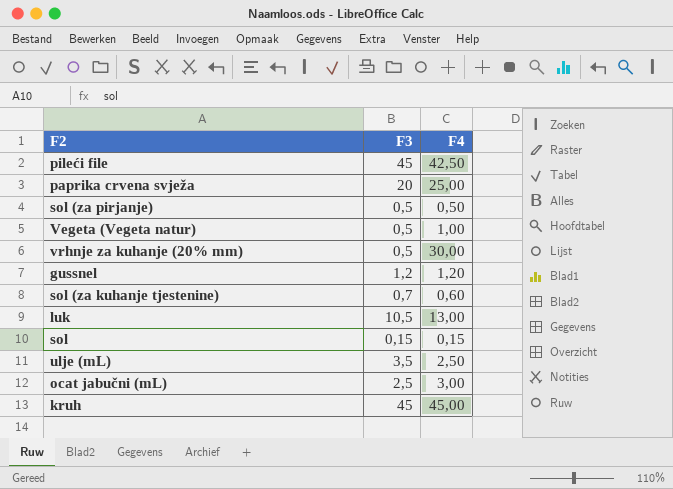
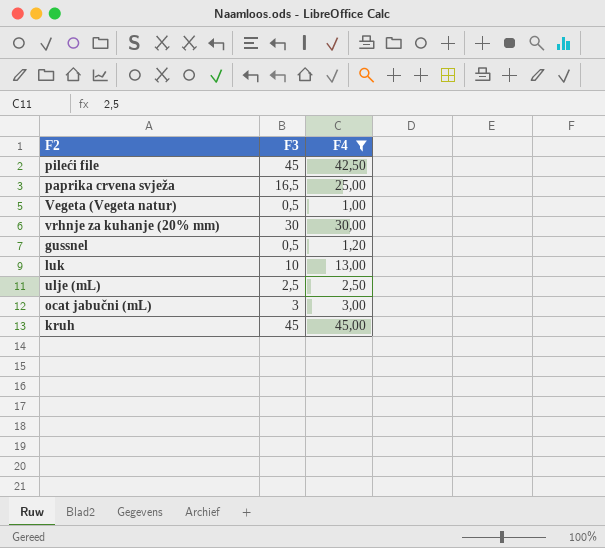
filter: none -> F4 >= 1,00
paprika crvena svježa | F3: 20 -> 16,5
vrhnje za kuhanje (20% mm) | F3: 0,5 -> 30
gussnel | F3: 1,2 -> 0,5
luk | F3: 10,5 -> 10
ulje (mL) | F3: 3,5 -> 2,5
ocat jabučni (mL) | F3: 2,5 -> 3

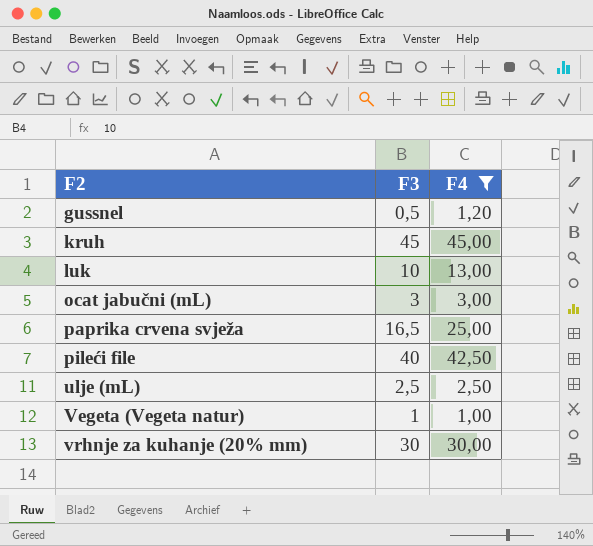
row order: none -> F2 ascending
pileći file | F3: 45 -> 40
Vegeta (Vegeta natur) | F3: 0,5 -> 1

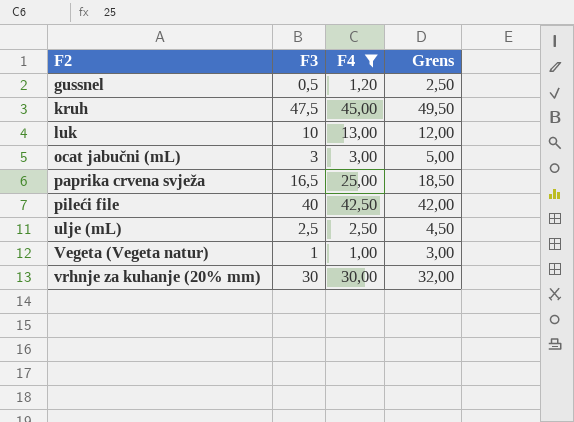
column Grens | formula: none -> [F3] + 2
kruh | F3: 45 -> 47,5

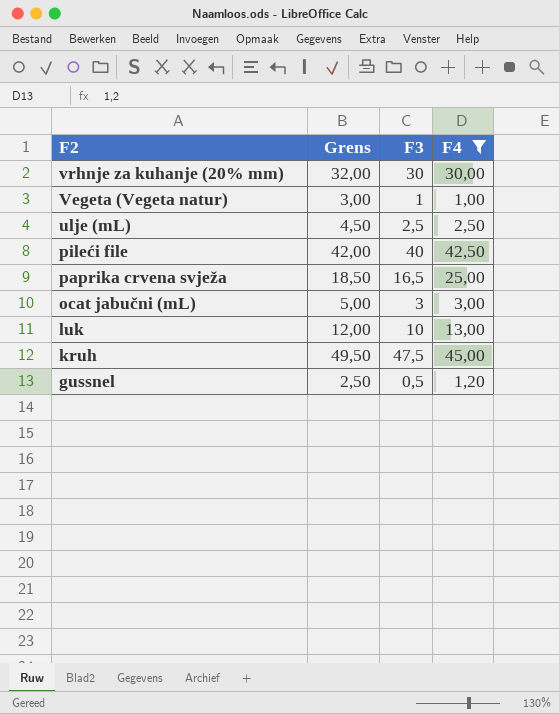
row order: F2 ascending -> F2 descending
column Grens | position: 4 -> 2

